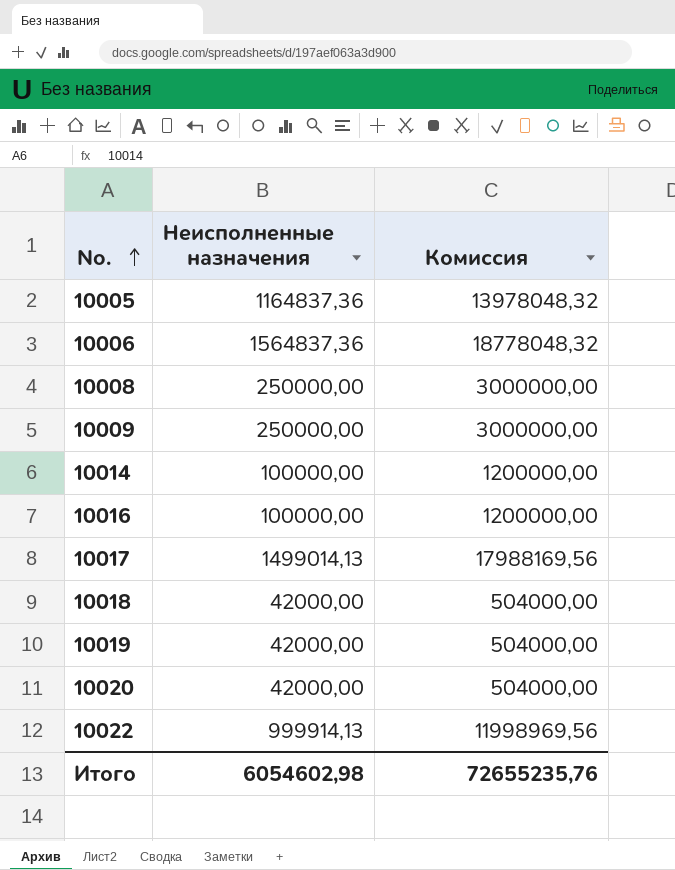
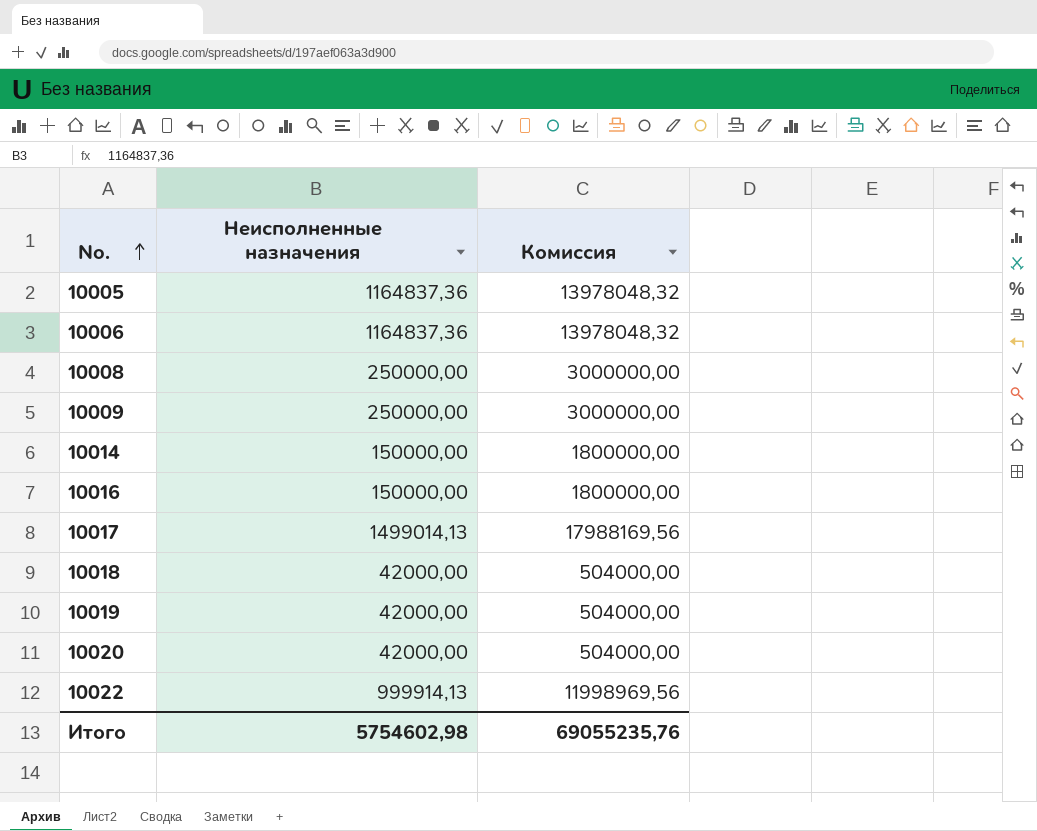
10006 | Неисполненные назначения: 1564837,36 -> 1164837,36
10006 | Комиссия: 18778048,32 -> 13978048,32
10014 | Неисполненные назначения: 100000,00 -> 150000,00
10014 | Комиссия: 1200000,00 -> 1800000,00
10016 | Неисполненные назначения: 100000,00 -> 150000,00
10016 | Комиссия: 1200000,00 -> 1800000,00
Итого | Неисполненные назначения: 6054602,98 -> 5754602,98
Итого | Комиссия: 72655235,76 -> 69055235,76

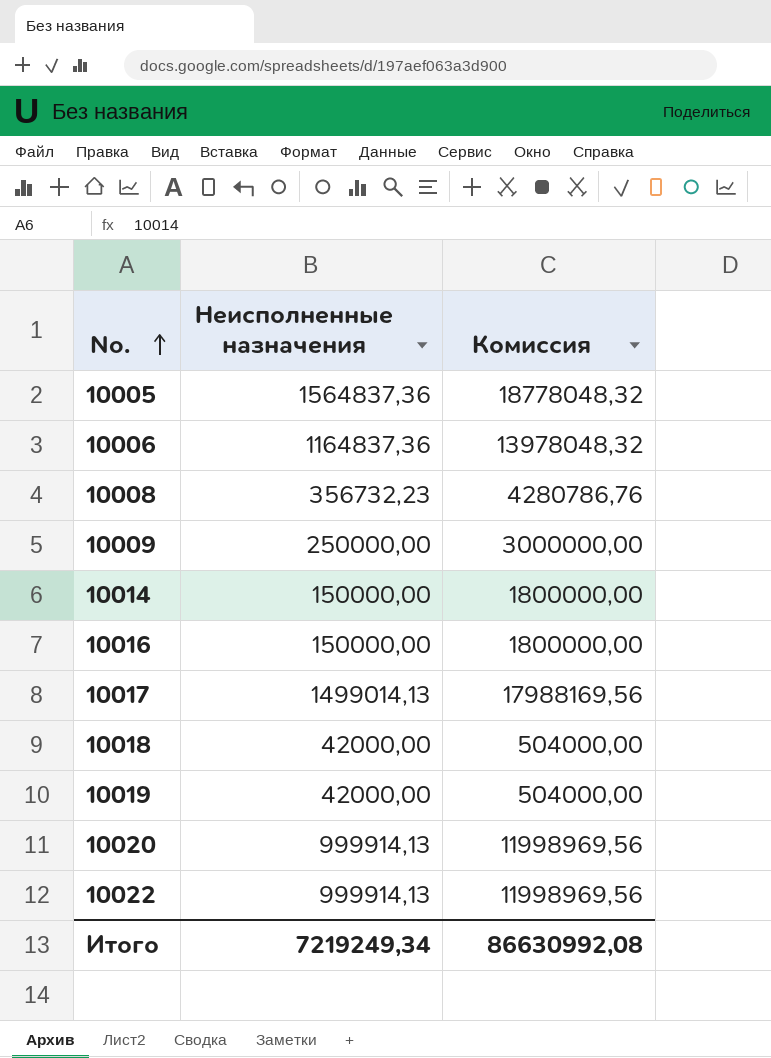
10005 | Неисполненные назначения: 1164837,36 -> 1564837,36
10005 | Комиссия: 13978048,32 -> 18778048,32
10008 | Неисполненные назначения: 250000,00 -> 356732,23
10008 | Комиссия: 3000000,00 -> 4280786,76
10020 | Неисполненные назначения: 42000,00 -> 999914,13
10020 | Комиссия: 504000,00 -> 11998969,56
Итого | Неисполненные назначения: 5754602,98 -> 7219249,34
Итого | Комиссия: 69055235,76 -> 86630992,08

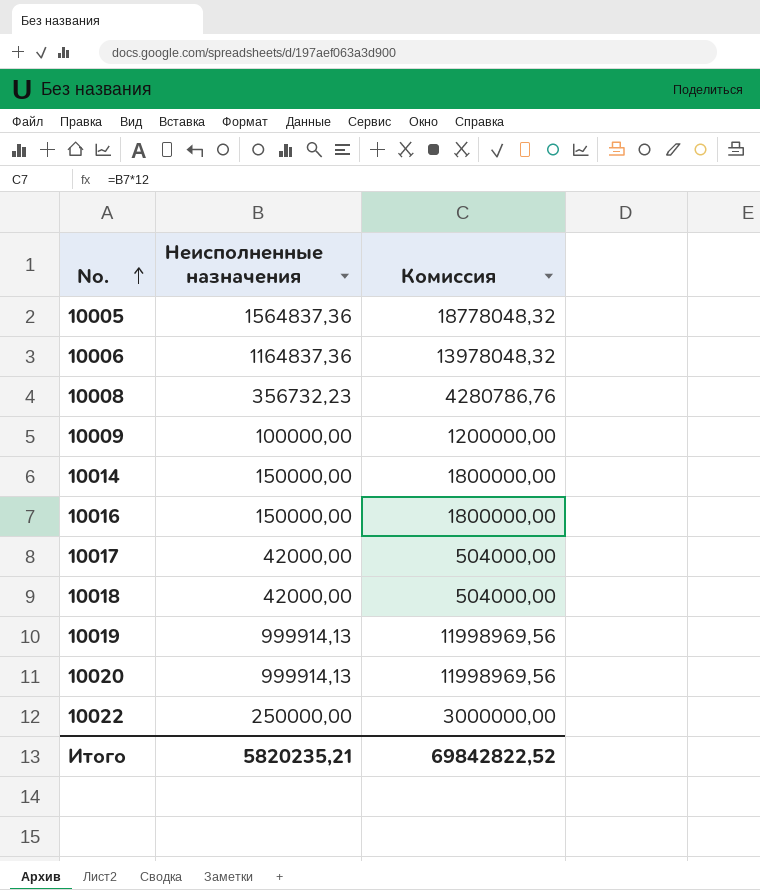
10009 | Неисполненные назначения: 250000,00 -> 100000,00
10009 | Комиссия: 3000000,00 -> 1200000,00
10017 | Неисполненные назначения: 1499014,13 -> 42000,00
10017 | Комиссия: 17988169,56 -> 504000,00
10019 | Неисполненные назначения: 42000,00 -> 999914,13
10019 | Комиссия: 504000,00 -> 11998969,56
10022 | Неисполненные назначения: 999914,13 -> 250000,00
10022 | Комиссия: 11998969,56 -> 3000000,00
Итого | Неисполненные назначения: 7219249,34 -> 5820235,21
Итого | Комиссия: 86630992,08 -> 69842822,52

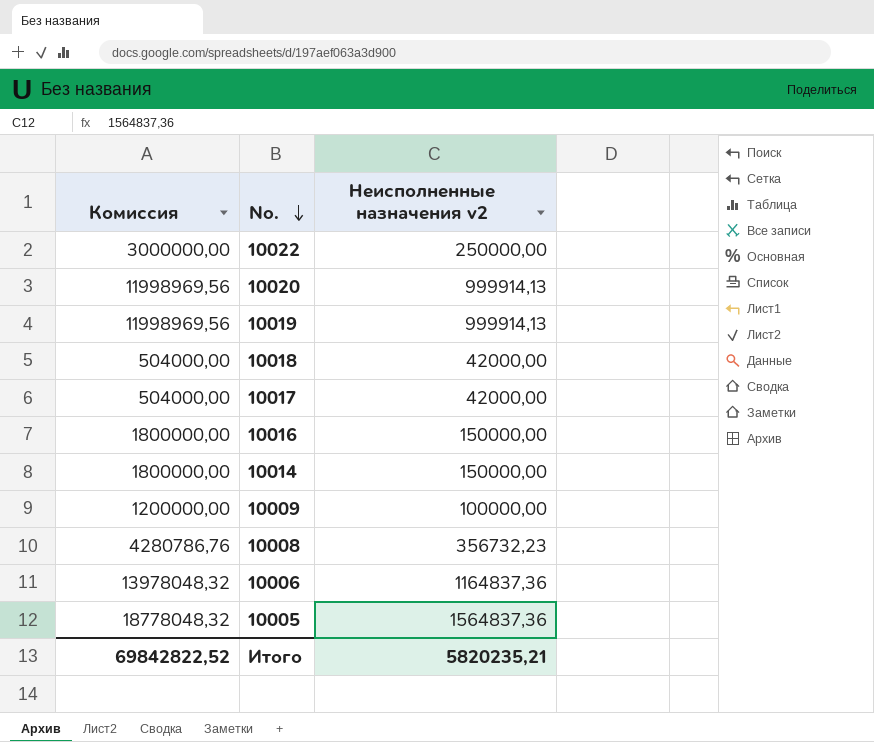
row order: No. ascending -> No. descending
column Комиссия | position: 3 -> 1
column name: Неисполненные назначения -> Неисполненные назначения v2

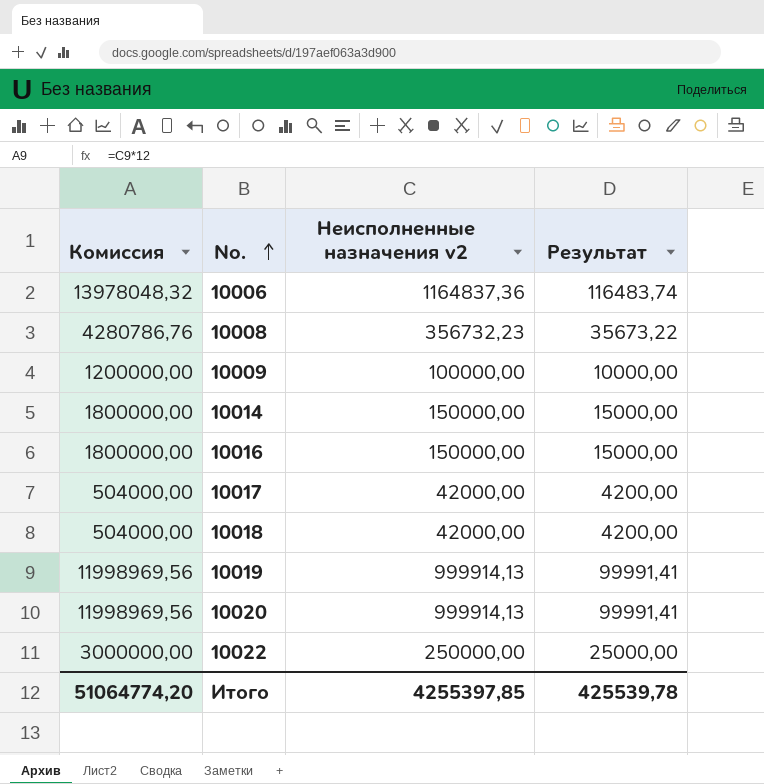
row order: No. descending -> No. ascending
column Результат | formula: none -> [Неисполненные назначения v2] * 0,1
row 10005: 18778048,32 | 1564837,36 -> none
Итого | Комиссия: 69842822,52 -> 51064774,20
Итого | Неисполненные назначения v2: 5820235,21 -> 4255397,85

